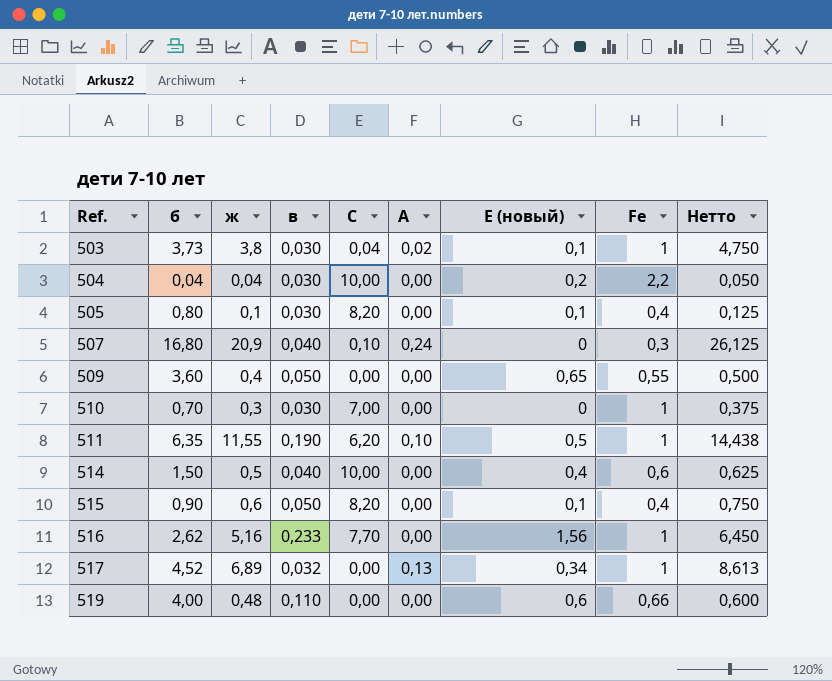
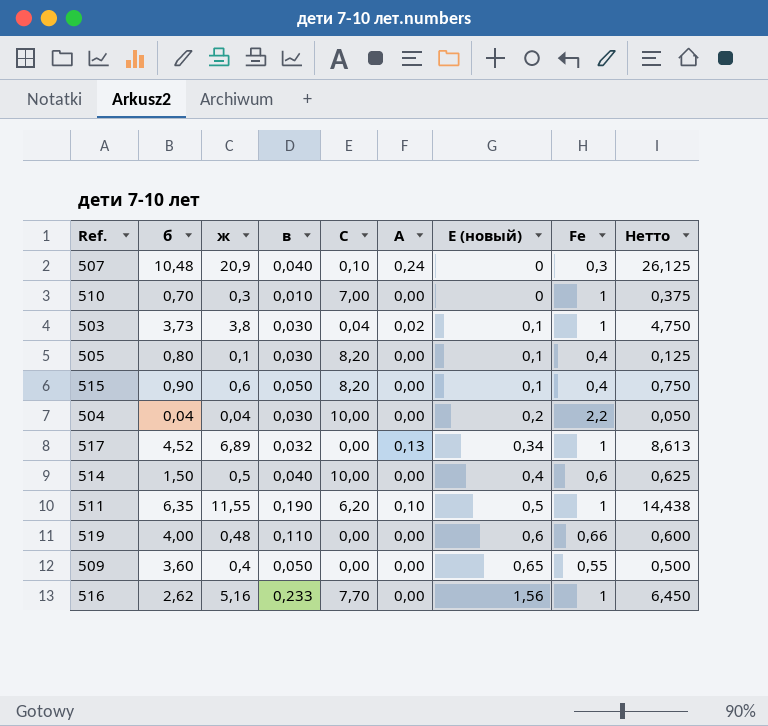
row order: Ref. ascending -> Е (новый) ascending
507 | б: 16,80 -> 10,48
510 | в: 0,030 -> 0,010

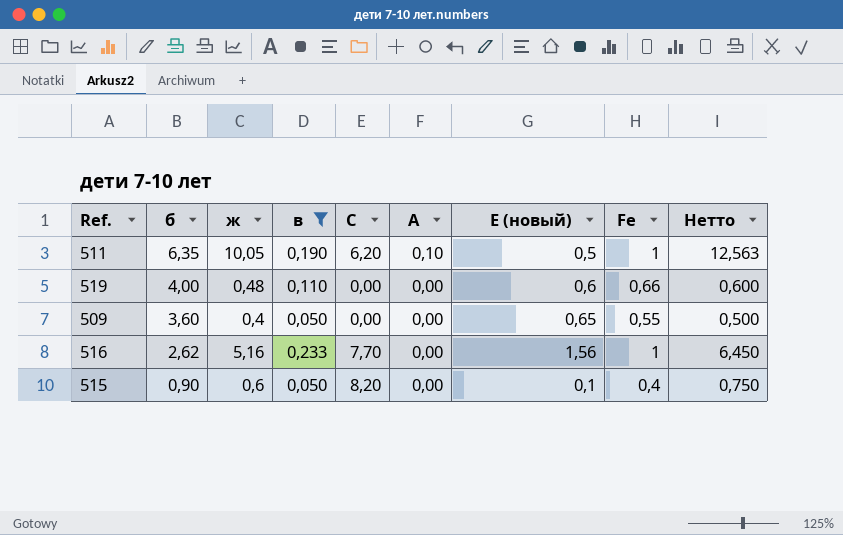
filter: none -> в >= 0,050
row order: Е (новый) ascending -> б descending
511 | ж: 11,55 -> 10,05
511 | Нетто: 14,438 -> 12,563

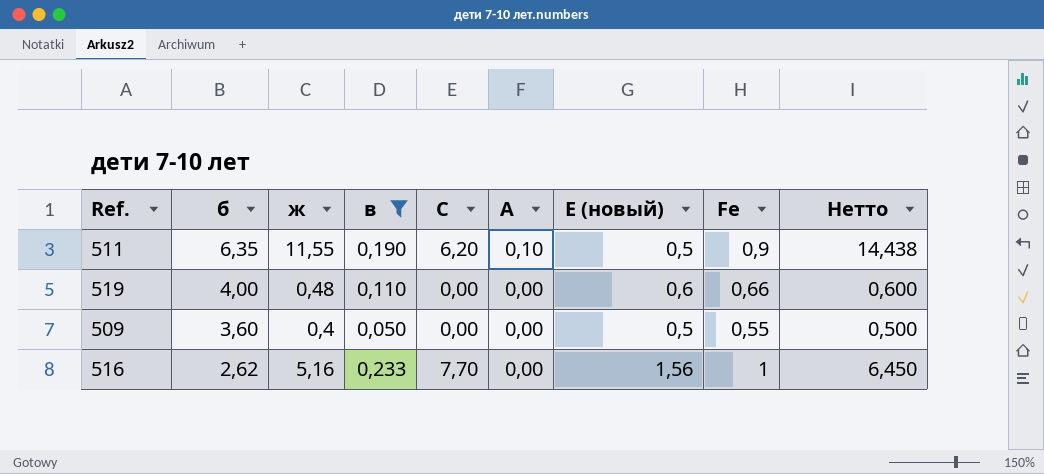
row 515: 0,90 | 0,6 | 0,050 | 8,20 | 0,00 | 0,1 | 0,4 | 0,750 -> none
511 | ж: 10,05 -> 11,55
511 | Fe: 1 -> 0,9
511 | Нетто: 12,563 -> 14,438
509 | Е (новый): 0,65 -> 0,5

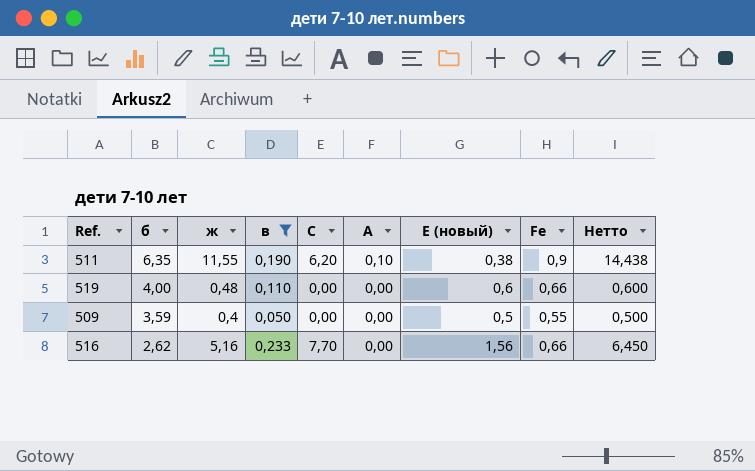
511 | Е (новый): 0,5 -> 0,38
509 | б: 3,60 -> 3,59
516 | Fe: 1 -> 0,66

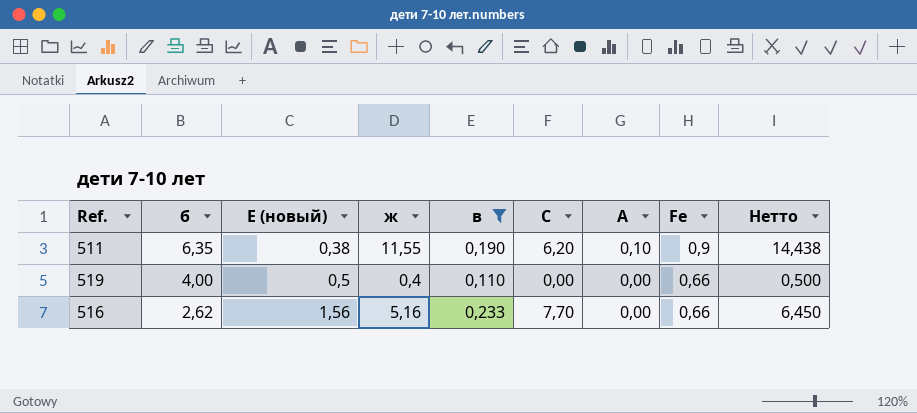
column Е (новый) | position: 7 -> 3
row 509: 3,59 | 0,4 | 0,050 | 0,00 | 0,00 | 0,5 | 0,55 | 0,500 -> none
519 | Е (новый): 0,6 -> 0,5
519 | ж: 0,48 -> 0,4
519 | Нетто: 0,600 -> 0,500

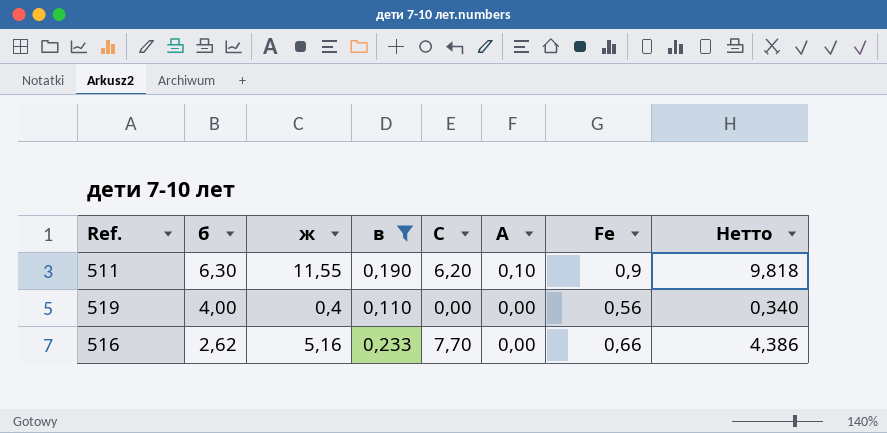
column Е (новый) | position: 3 -> none
column Нетто | formula: [ж] * 1,25 -> [ж] * 0,85
511 | б: 6,35 -> 6,30
519 | Fe: 0,66 -> 0,56

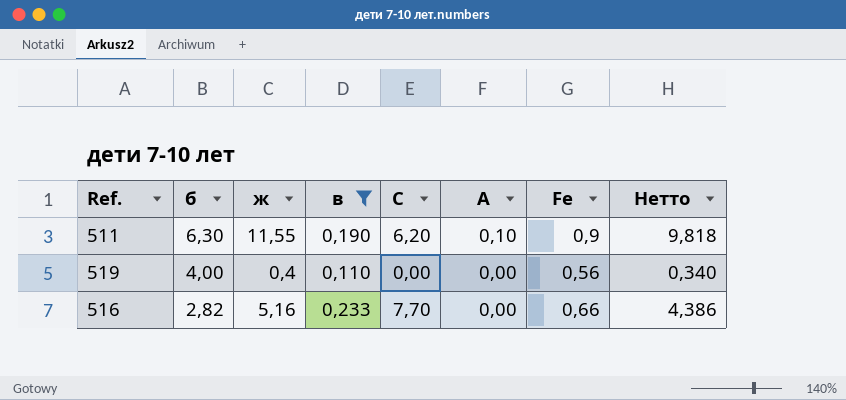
516 | б: 2,62 -> 2,82

